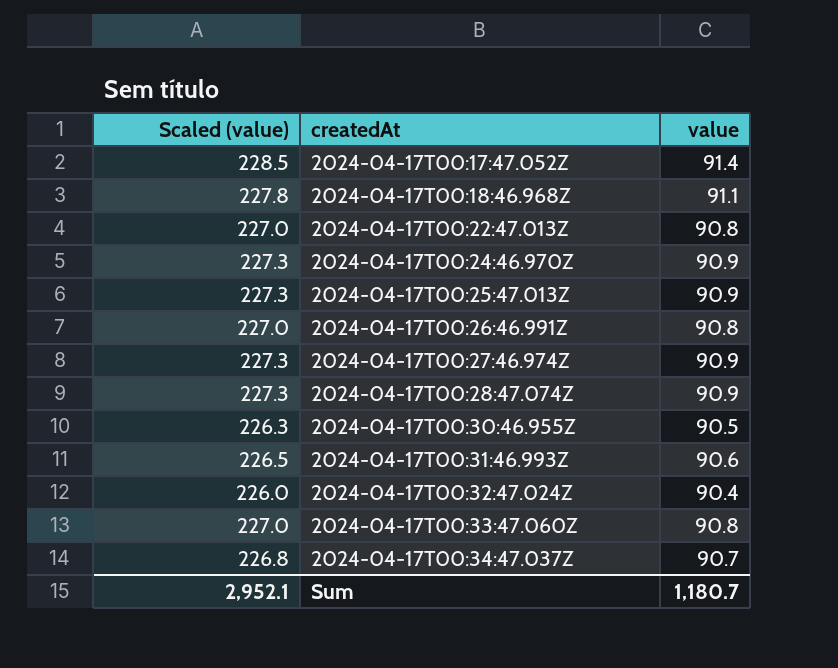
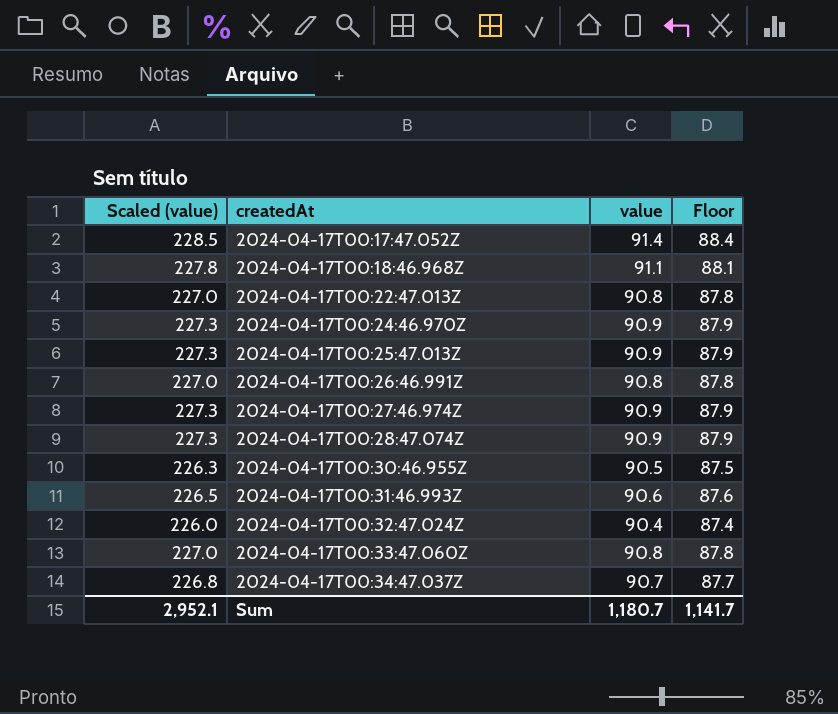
column Floor | formula: none -> [value] - 3

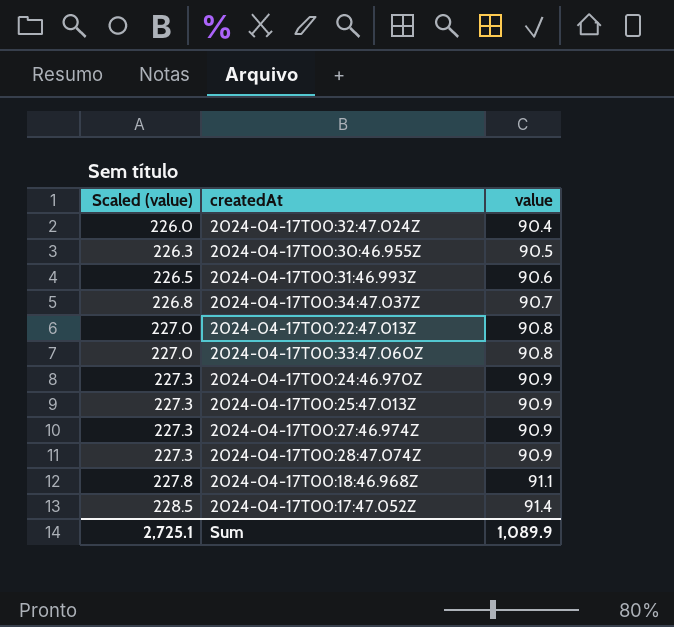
row order: createdAt ascending -> Scaled (value) ascending
column Floor | formula: [value] - 3 -> none
row 2024-04-17T00:26:46.991Z: 227.0 | 90.8 | 87.8 -> none
Sum | Scaled (value): 2,952.1 -> 2,725.1
Sum | value: 1,180.7 -> 1,089.9

